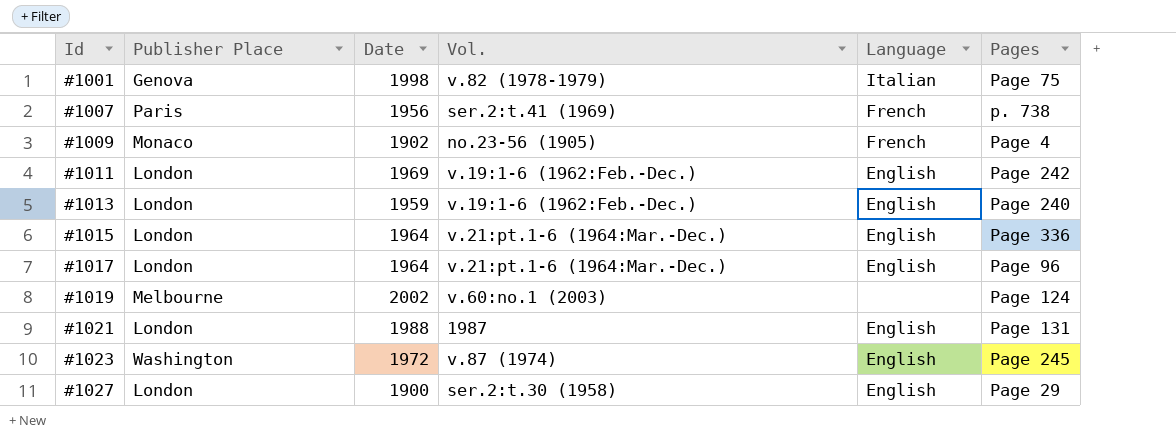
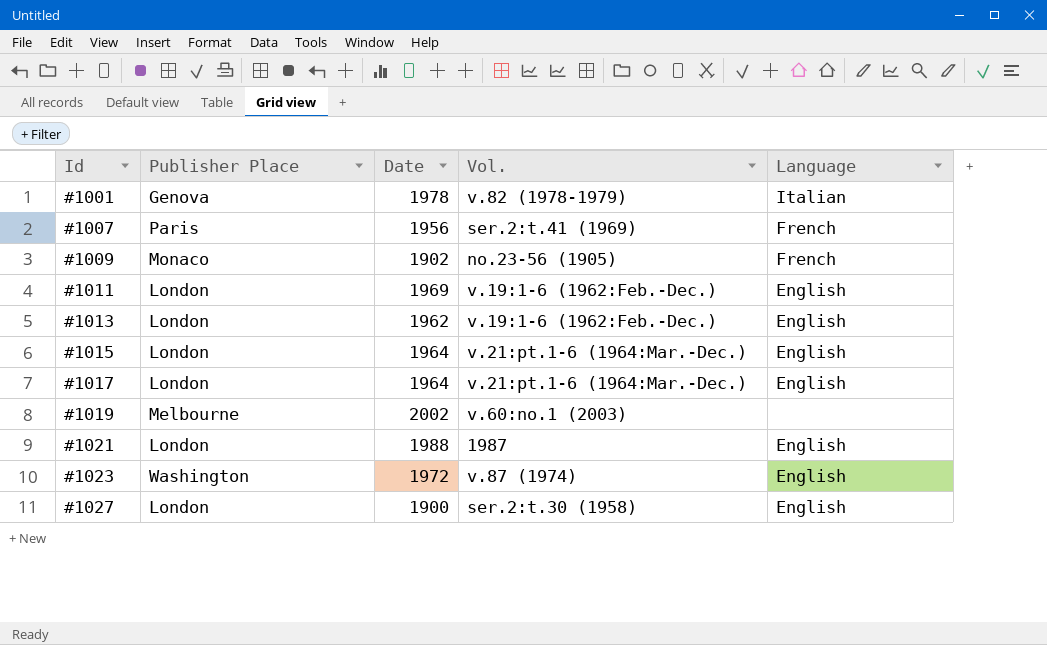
column Pages | position: 6 -> none
#1001 | Date: 1998 -> 1978
#1013 | Date: 1959 -> 1962

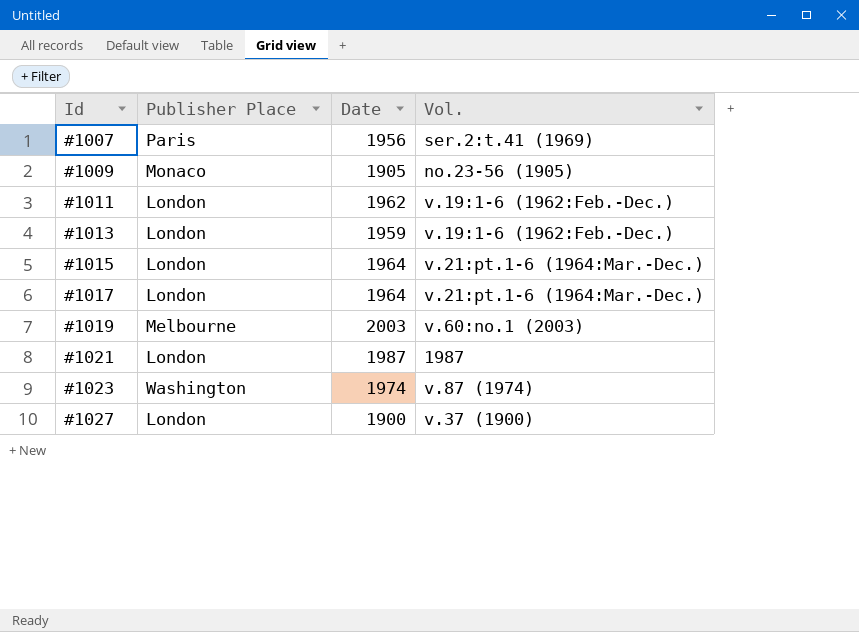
column Language | position: 5 -> none
row #1001: Genova | 1978 | v.82 (1978-1979) | Italian -> none
#1009 | Date: 1902 -> 1905
#1011 | Date: 1969 -> 1962
#1013 | Date: 1962 -> 1959
#1019 | Date: 2002 -> 2003
#1021 | Date: 1988 -> 1987
#1023 | Date: 1972 -> 1974
#1027 | Vol.: ser.2:t.30 (1958) -> v.37 (1900)

